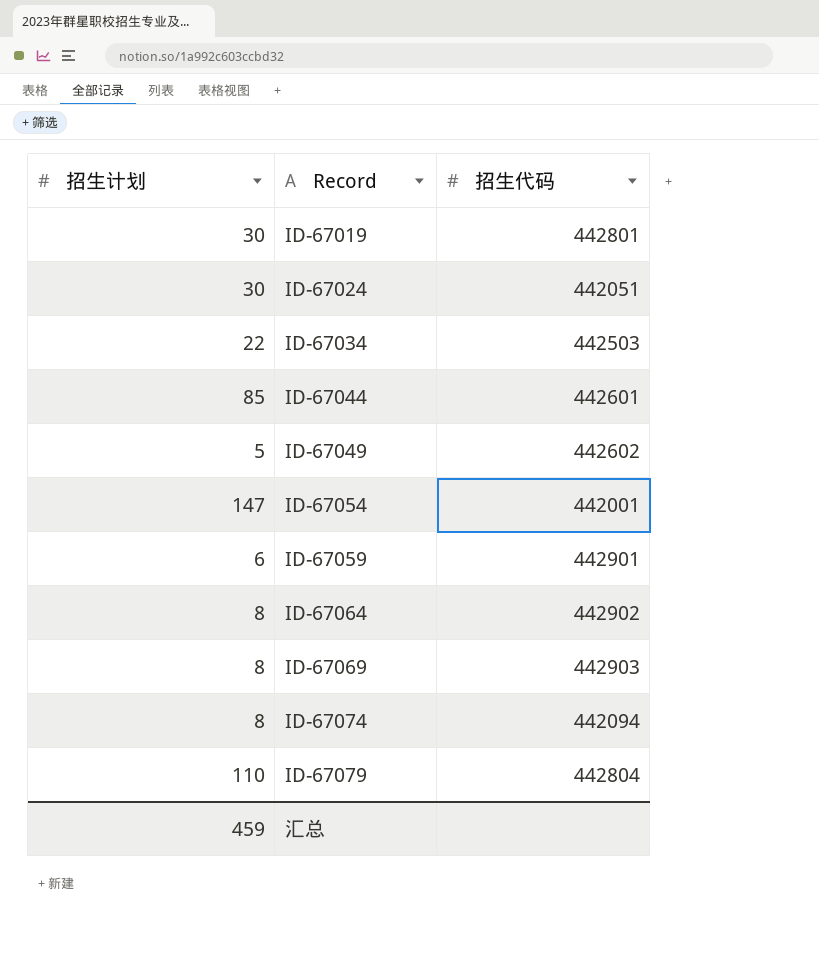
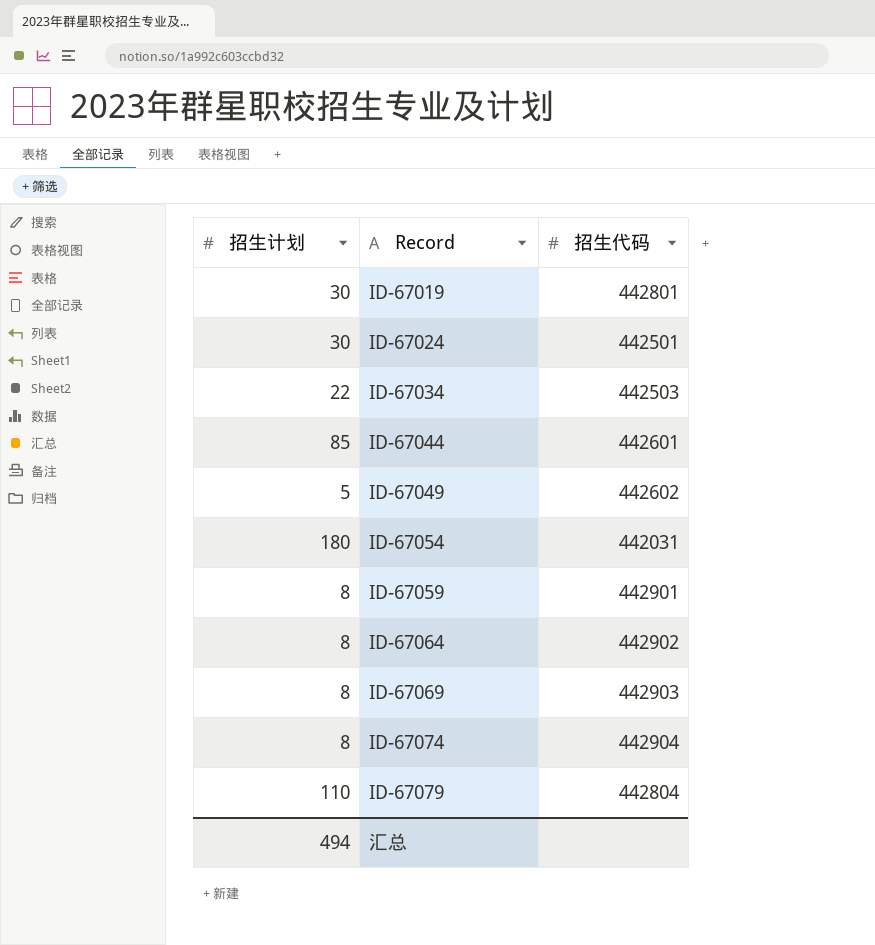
ID-67024 | 招生代码: 442051 -> 442501
ID-67054 | 招生计划: 147 -> 180
ID-67054 | 招生代码: 442001 -> 442031
ID-67059 | 招生计划: 6 -> 8
ID-67074 | 招生代码: 442094 -> 442904
汇总 | 招生计划: 459 -> 494

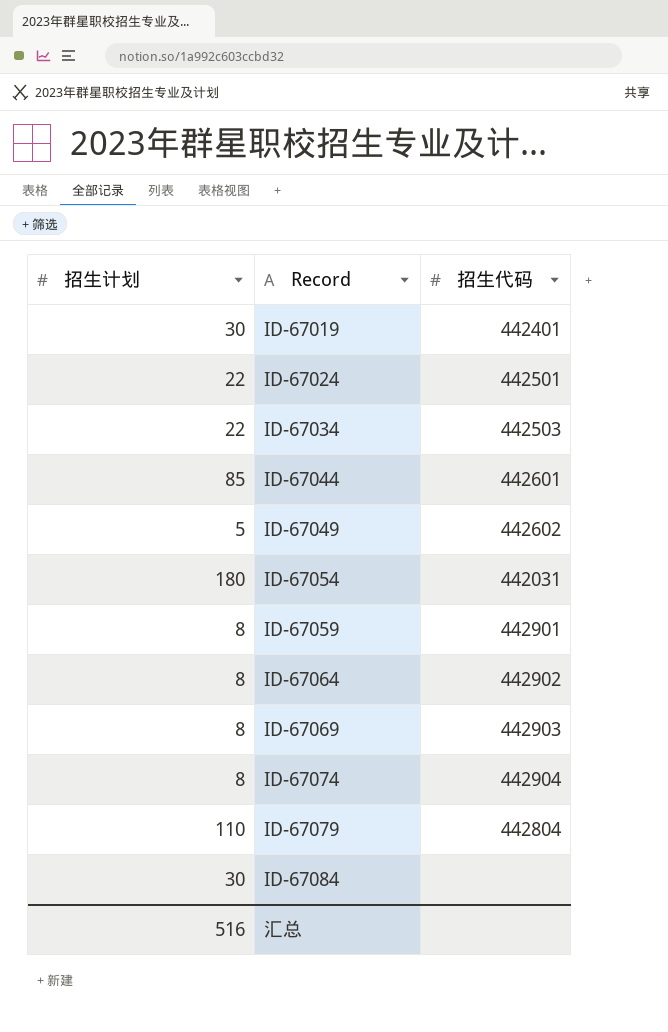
ID-67019 | 招生代码: 442801 -> 442401
ID-67024 | 招生计划: 30 -> 22
row ID-67084: none -> 30 | none
汇总 | 招生计划: 494 -> 516

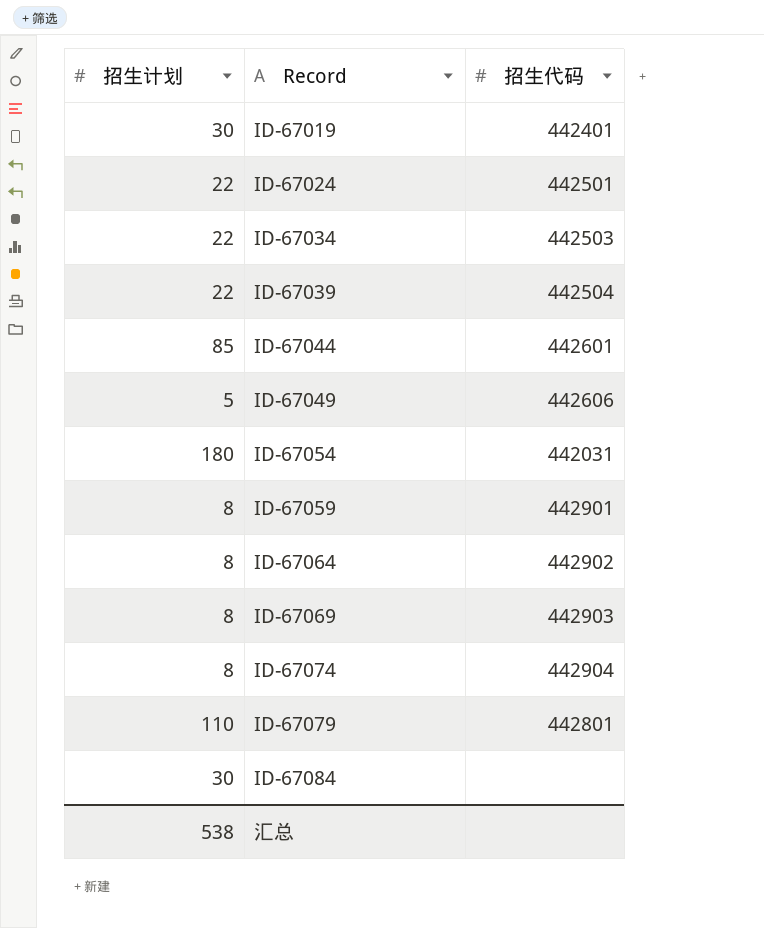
row ID-67039: none -> 22 | 442504
ID-67049 | 招生代码: 442602 -> 442606
ID-67079 | 招生代码: 442804 -> 442801
汇总 | 招生计划: 516 -> 538

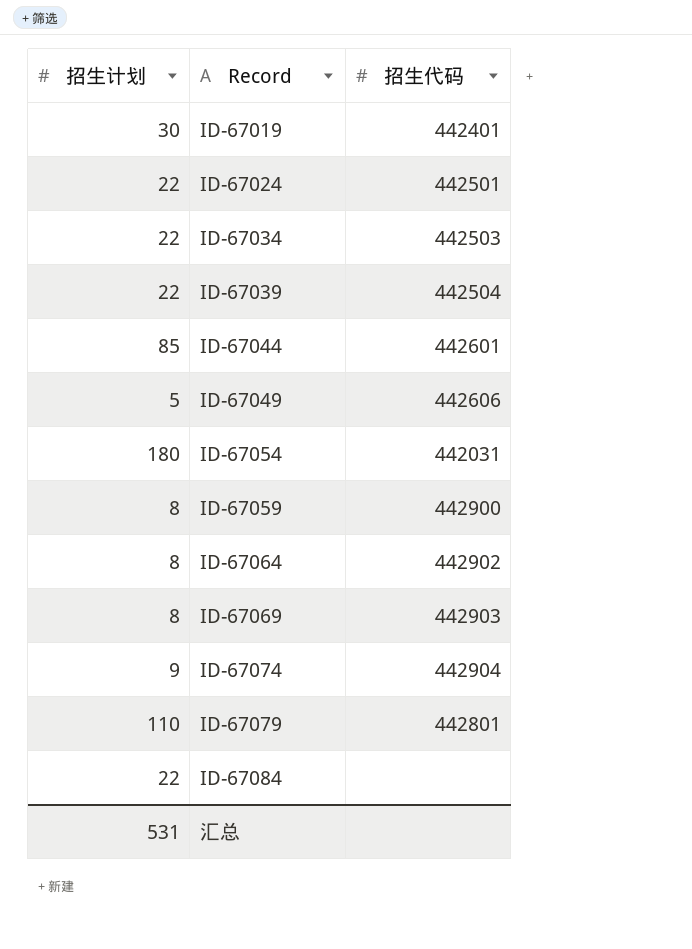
ID-67059 | 招生代码: 442901 -> 442900
ID-67074 | 招生计划: 8 -> 9
ID-67084 | 招生计划: 30 -> 22
汇总 | 招生计划: 538 -> 531

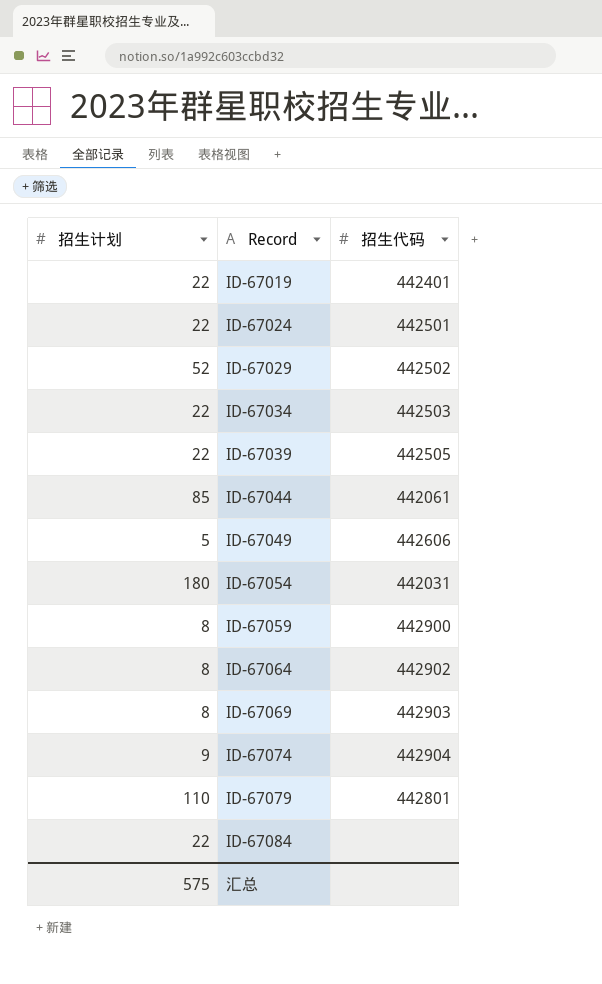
ID-67019 | 招生计划: 30 -> 22
row ID-67029: none -> 52 | 442502
ID-67039 | 招生代码: 442504 -> 442505
ID-67044 | 招生代码: 442601 -> 442061
汇总 | 招生计划: 531 -> 575

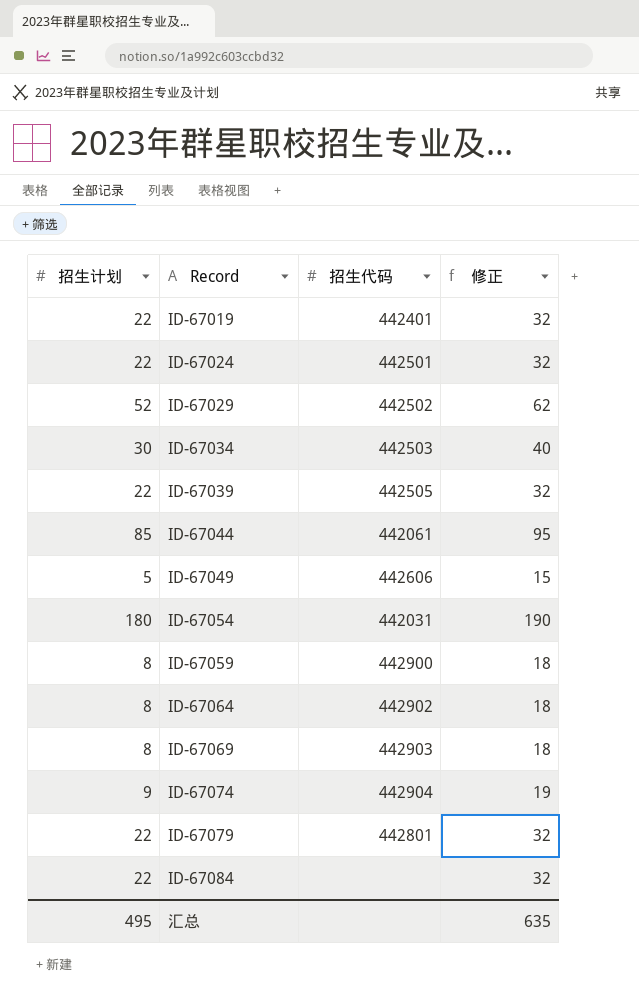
column 修正 | formula: none -> [招生计划] + 10
ID-67034 | 招生计划: 22 -> 30
ID-67079 | 招生计划: 110 -> 22
汇总 | 招生计划: 575 -> 495

